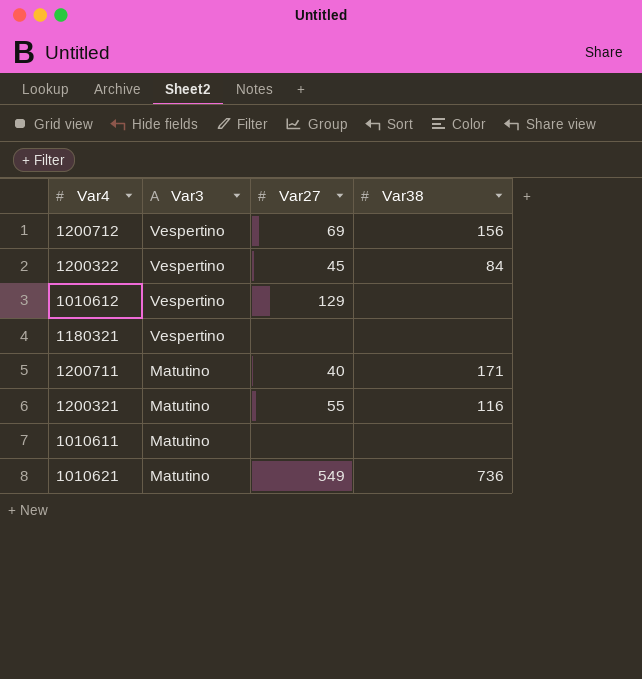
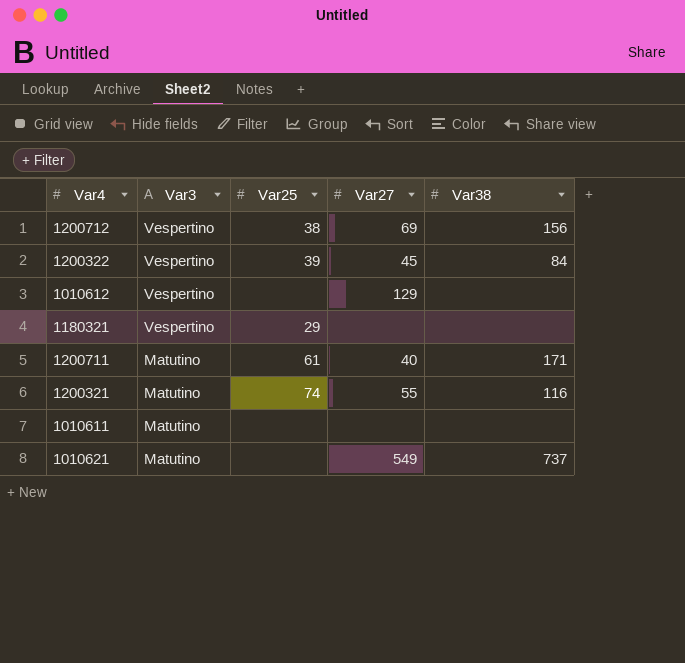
column Var25 | position: none -> 3
1010621 | Var38: 736 -> 737

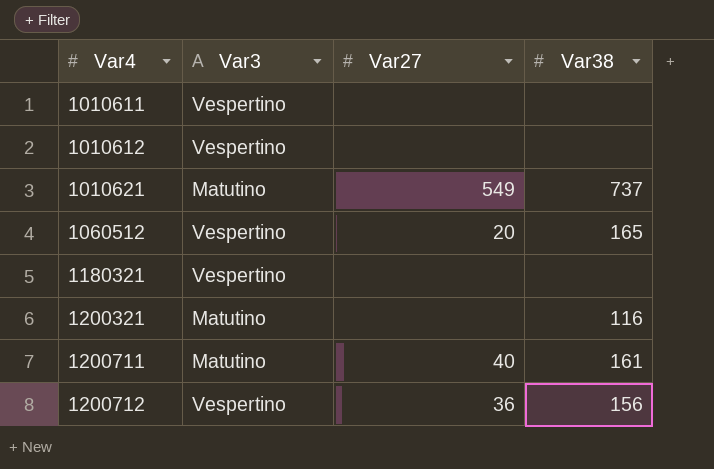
row order: Var3 descending -> Var4 ascending
column Var25 | position: 3 -> none
row 1200322: Vespertino | 39 | 45 | 84 -> none
1010611 | Var3: Matutino -> Vespertino
1010612 | Var27: 129 -> none
row 1060512: none -> Vespertino | 20 | 165
1200321 | Var27: 55 -> none
1200711 | Var38: 171 -> 161
1200712 | Var27: 69 -> 36

